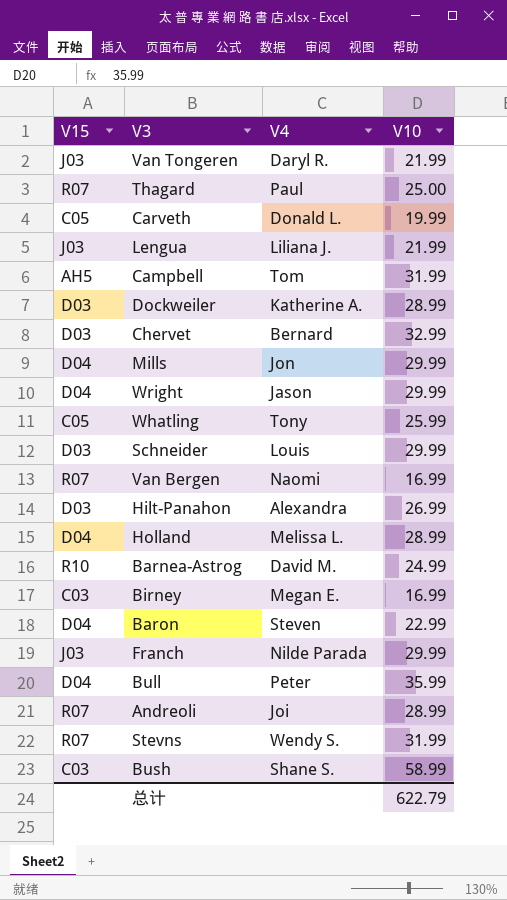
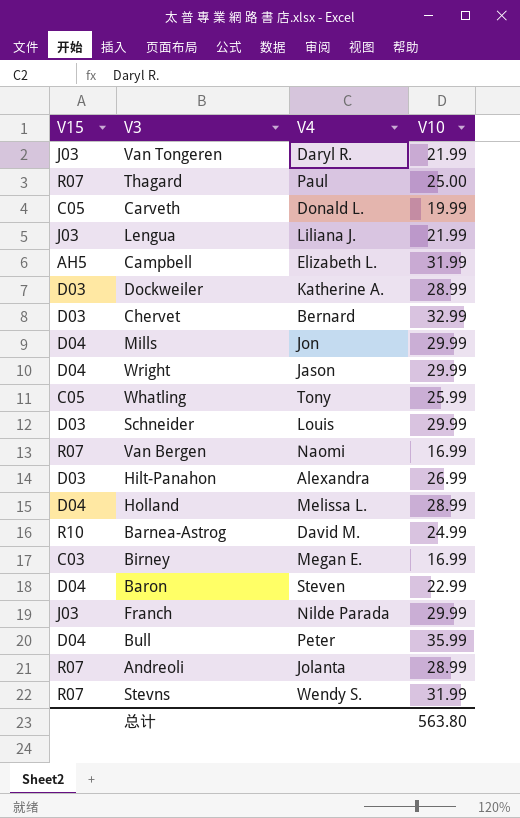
row Bush: C03 | Shane S. | 58.99 -> none
Campbell | V4: Tom -> Elizabeth L.
Andreoli | V4: Joi -> Jolanta
总计 | V10: 622.79 -> 563.80

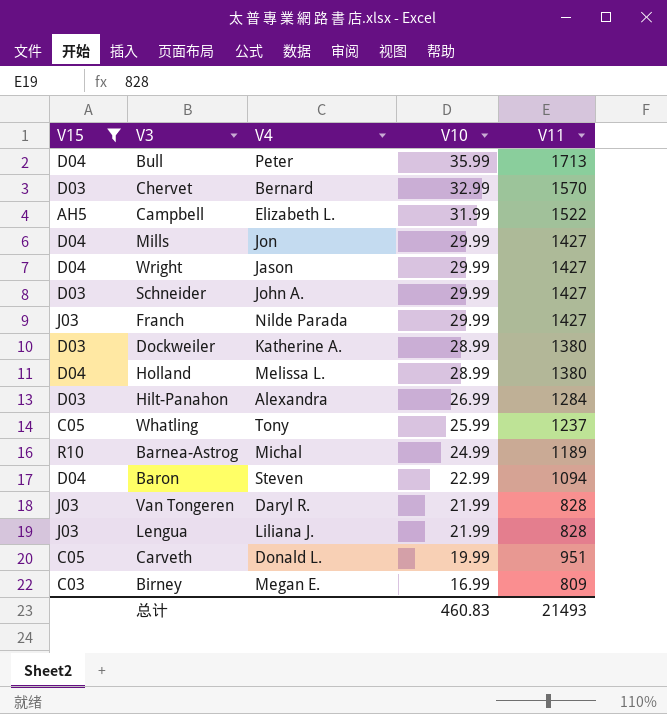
filter: none -> V15 != R07
row order: none -> V10 descending
column V11 | position: none -> 5
Schneider | V4: Louis -> John A.
Barnea-Astrog | V4: David M. -> Michal
总计 | V10: 563.80 -> 460.83

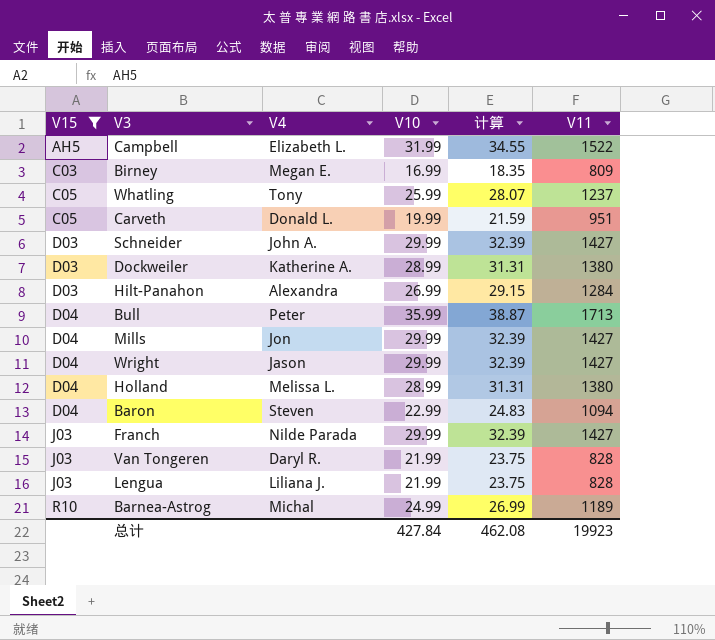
row order: V10 descending -> V15 ascending
column 计算 | formula: none -> [V10] * 1.08
row Chervet: D03 | Bernard | 32.99 | 1570 -> none
总计 | V10: 460.83 -> 427.84
总计 | V11: 21493 -> 19923

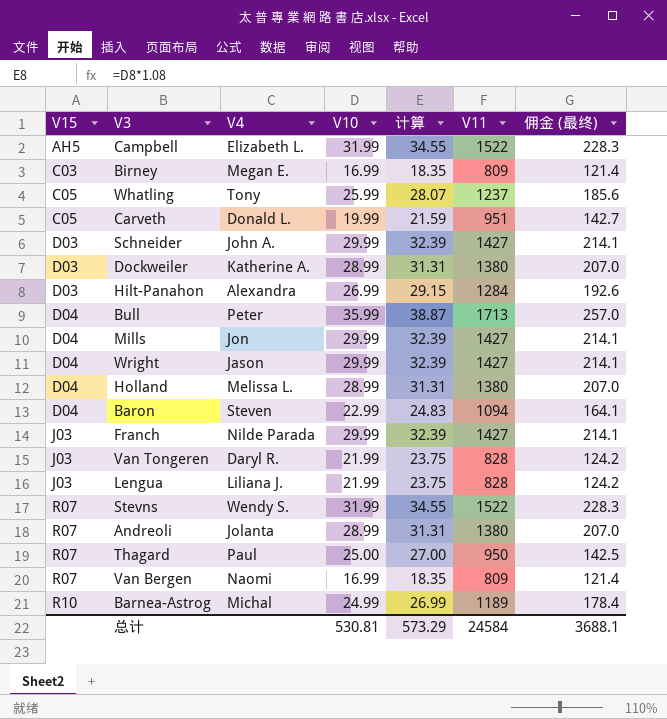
filter: V15 != R07 -> none
column 佣金 (最终) | formula: none -> [V11] * 0.15
总计 | V10: 427.84 -> 530.81
总计 | 计算: 462.08 -> 573.29
总计 | V11: 19923 -> 24584

